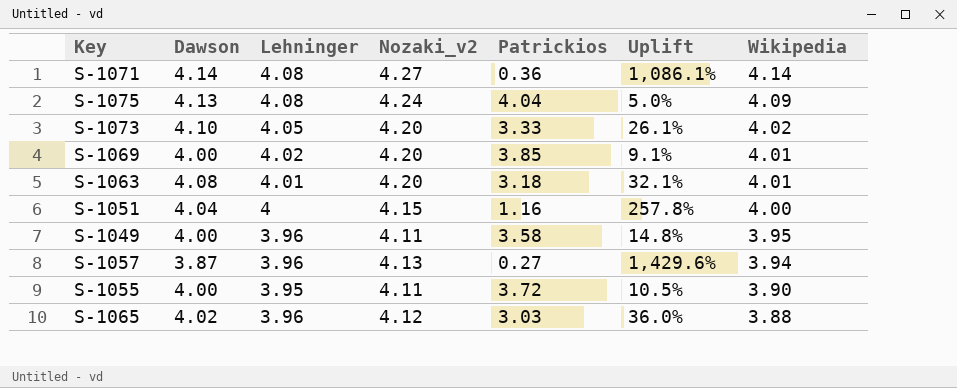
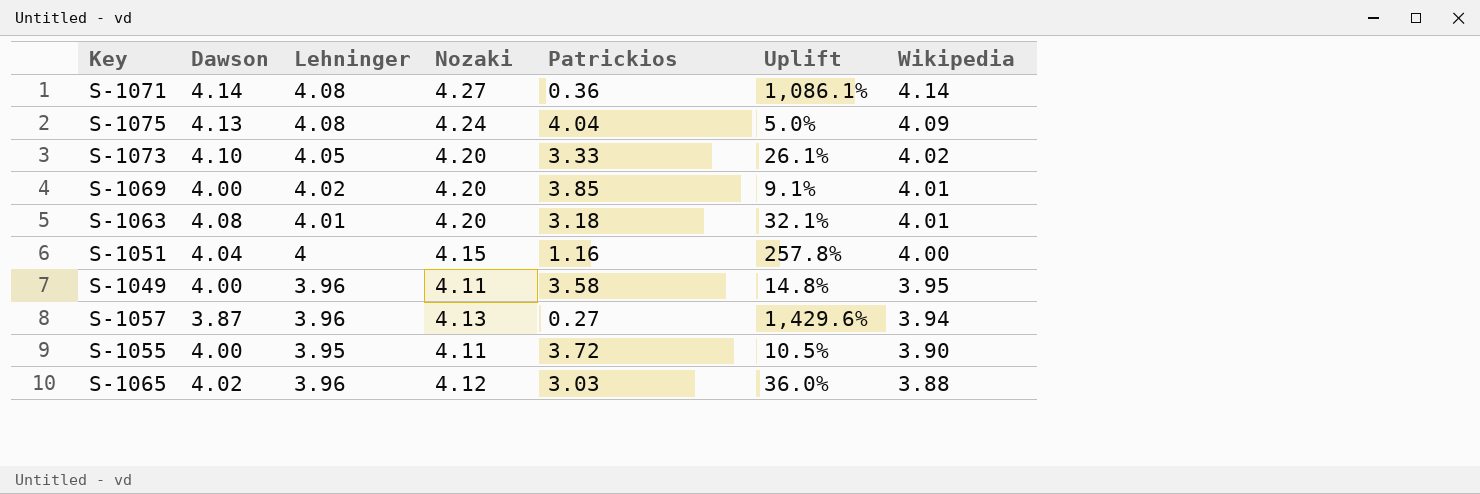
column name: Nozaki_v2 -> Nozaki

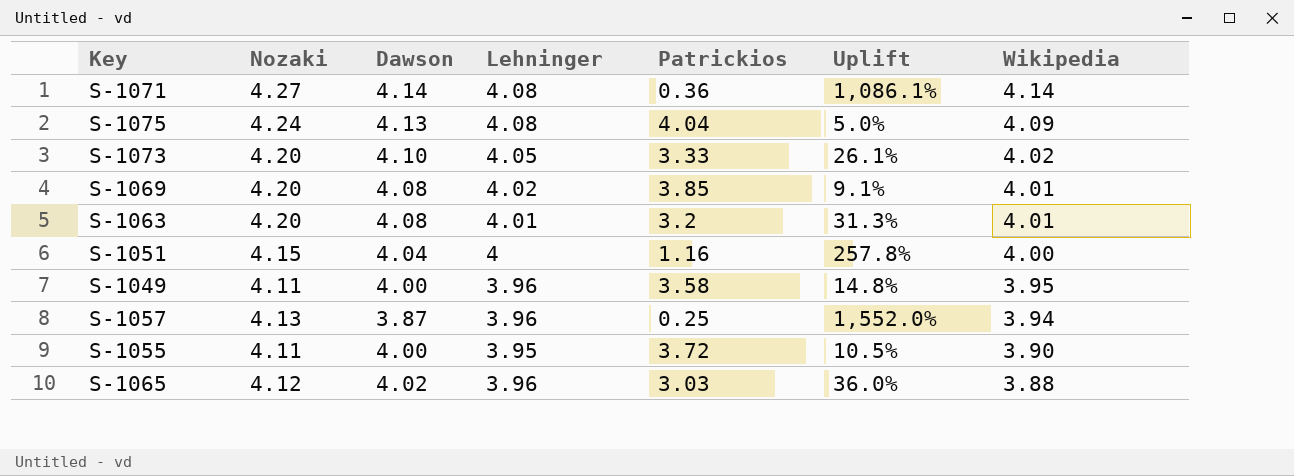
column Nozaki | position: 4 -> 2
S-1069 | Dawson: 4.00 -> 4.08
S-1063 | Patrickios: 3.18 -> 3.2
S-1063 | Uplift: 32.1% -> 31.3%
S-1057 | Patrickios: 0.27 -> 0.25
S-1057 | Uplift: 1,429.6% -> 1,552.0%

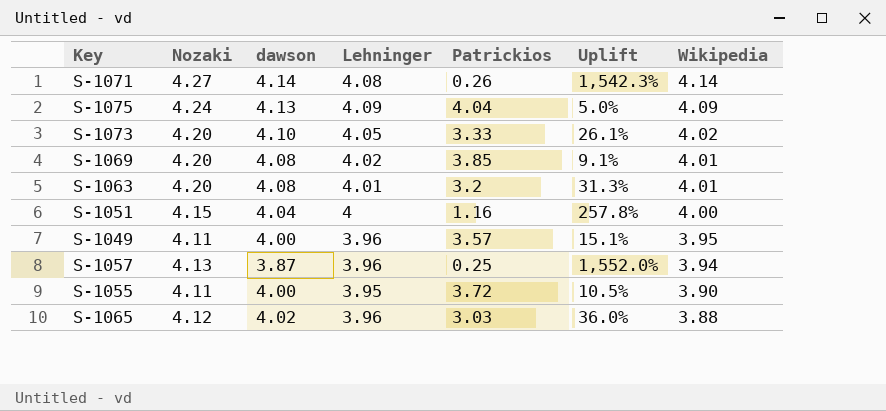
column name: Dawson -> dawson
S-1071 | Patrickios: 0.36 -> 0.26
S-1071 | Uplift: 1,086.1% -> 1,542.3%
S-1075 | Lehninger: 4.08 -> 4.09
S-1049 | Patrickios: 3.58 -> 3.57
S-1049 | Uplift: 14.8% -> 15.1%

